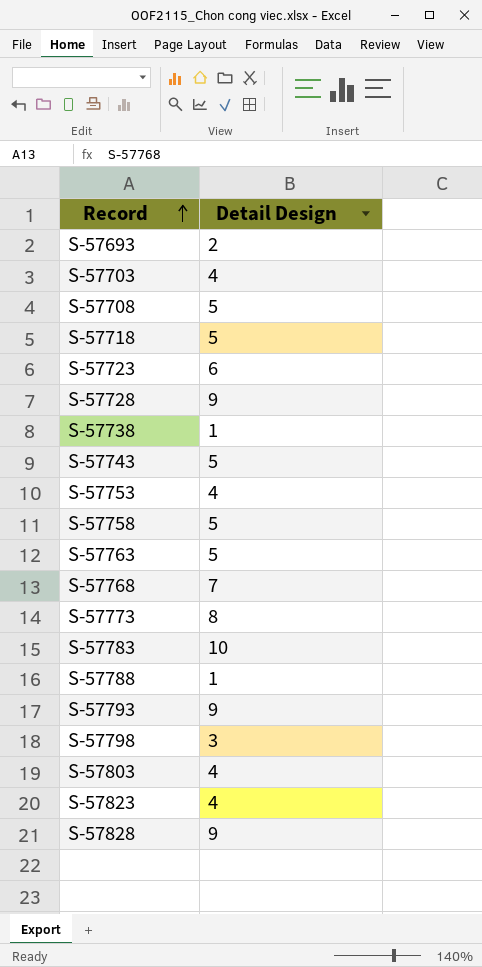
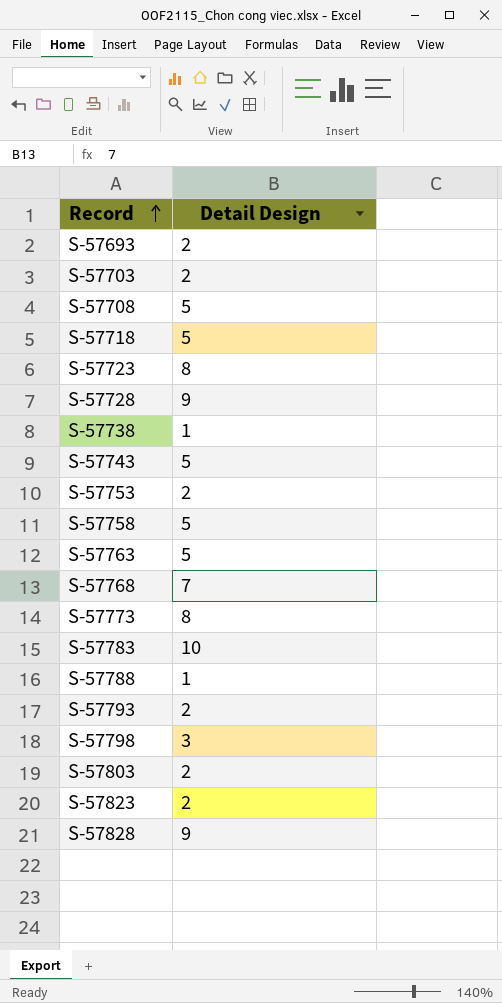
S-57703 | Detail Design: 4 -> 2
S-57723 | Detail Design: 6 -> 8
S-57753 | Detail Design: 4 -> 2
S-57793 | Detail Design: 9 -> 2
S-57803 | Detail Design: 4 -> 2
S-57823 | Detail Design: 4 -> 2

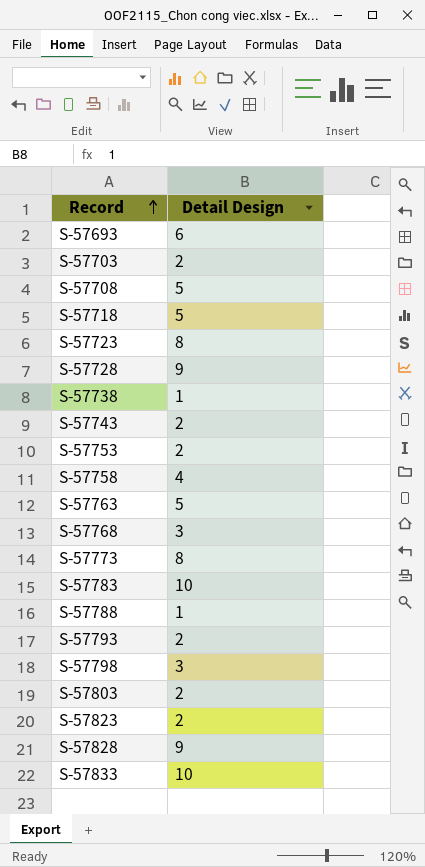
S-57693 | Detail Design: 2 -> 6
S-57743 | Detail Design: 5 -> 2
S-57758 | Detail Design: 5 -> 4
S-57768 | Detail Design: 7 -> 3
row S-57833: none -> 10

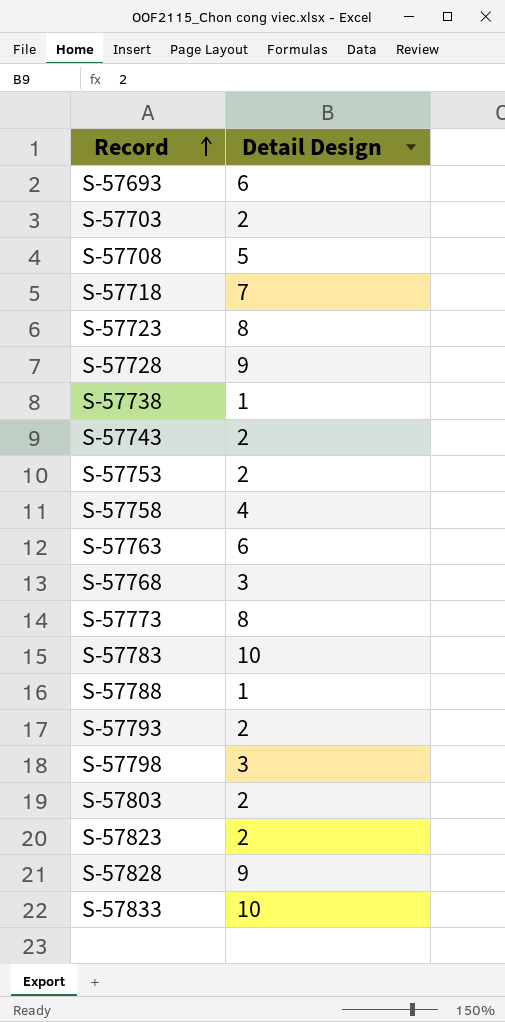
S-57718 | Detail Design: 5 -> 7
S-57763 | Detail Design: 5 -> 6

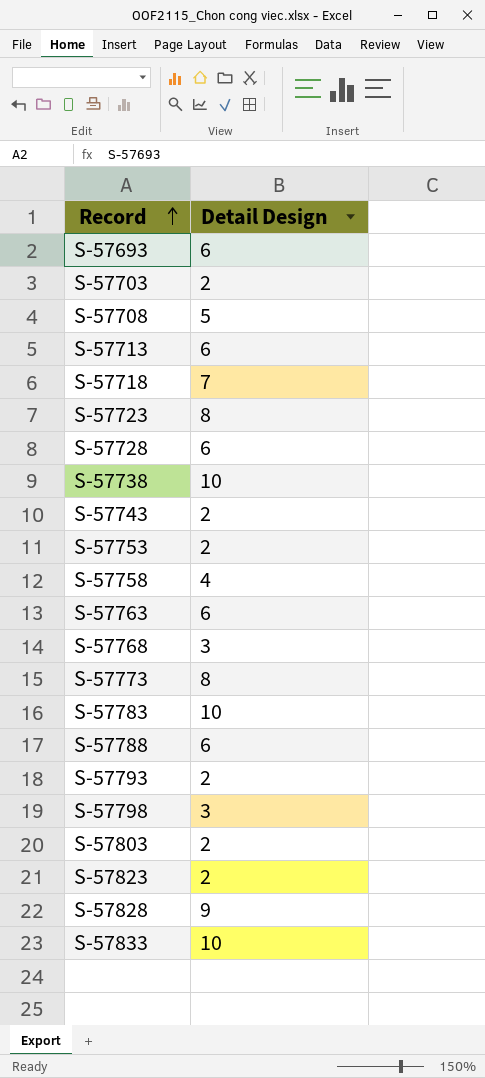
row S-57713: none -> 6
S-57728 | Detail Design: 9 -> 6
S-57738 | Detail Design: 1 -> 10
S-57788 | Detail Design: 1 -> 6

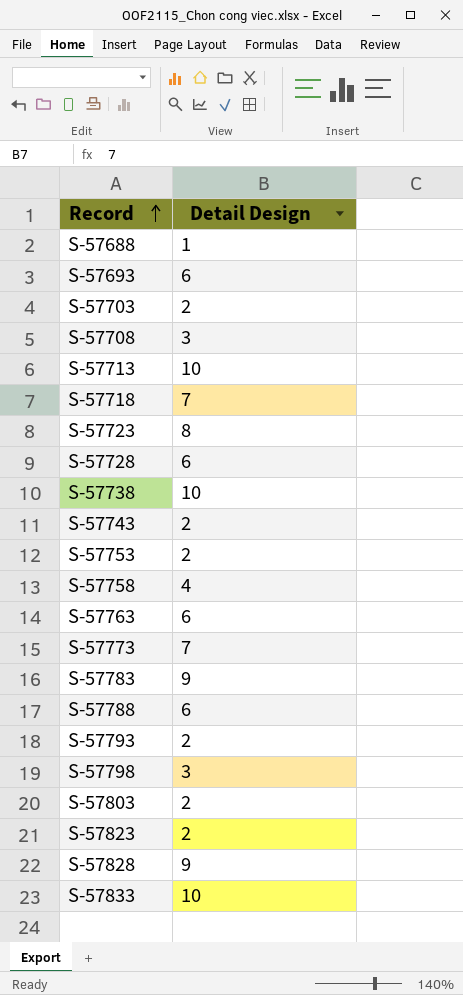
row S-57768: 3 -> none
row S-57688: none -> 1
S-57708 | Detail Design: 5 -> 3
S-57713 | Detail Design: 6 -> 10
S-57773 | Detail Design: 8 -> 7
S-57783 | Detail Design: 10 -> 9

